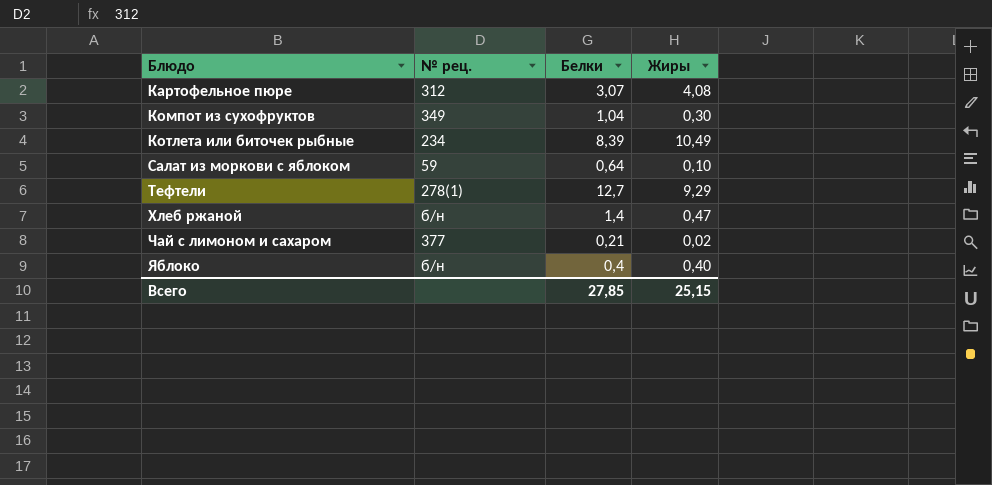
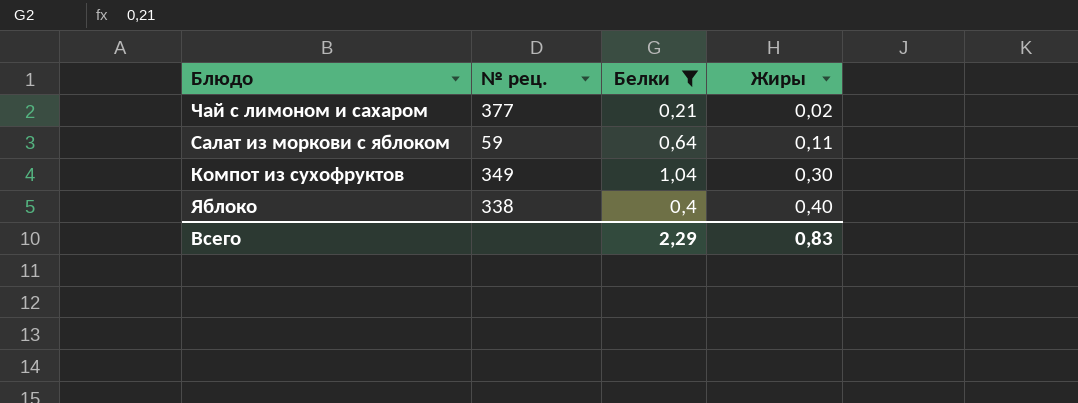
filter: none -> Белки <= 1,04
row order: Блюдо ascending -> Жиры ascending
Салат из моркови с яблоком | Жиры: 0,10 -> 0,11
Яблоко | № рец.: б/н -> 338
Всего | Белки: 27,85 -> 2,29
Всего | Жиры: 25,15 -> 0,83

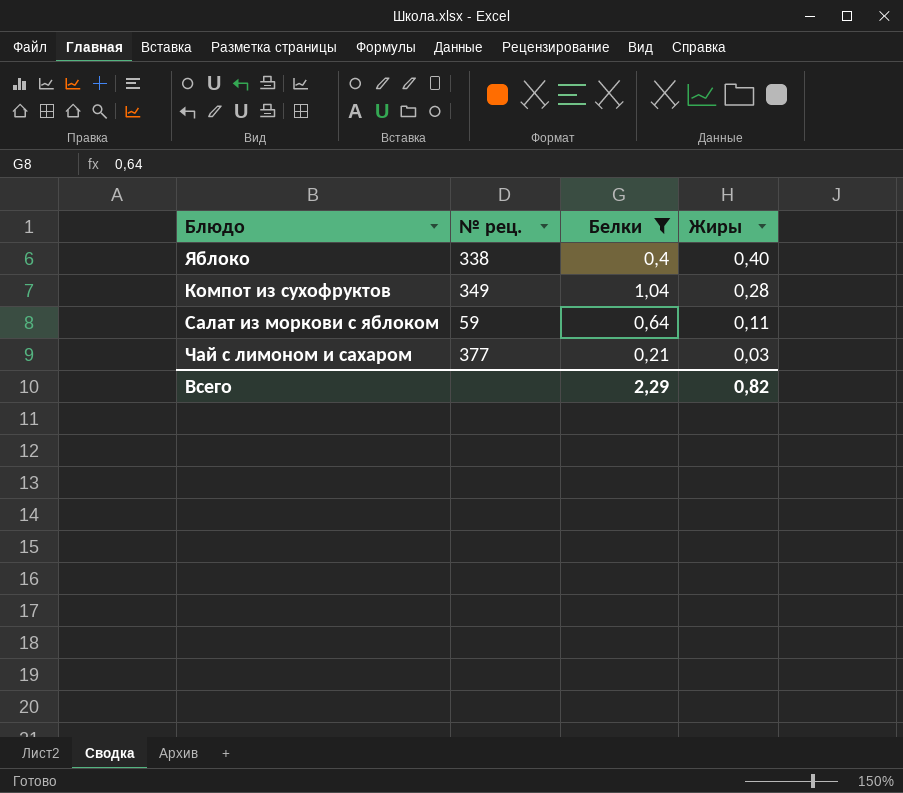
row order: Жиры ascending -> Жиры descending
Компот из сухофруктов | Жиры: 0,30 -> 0,28
Чай с лимоном и сахаром | Жиры: 0,02 -> 0,03
Всего | Жиры: 0,83 -> 0,82

